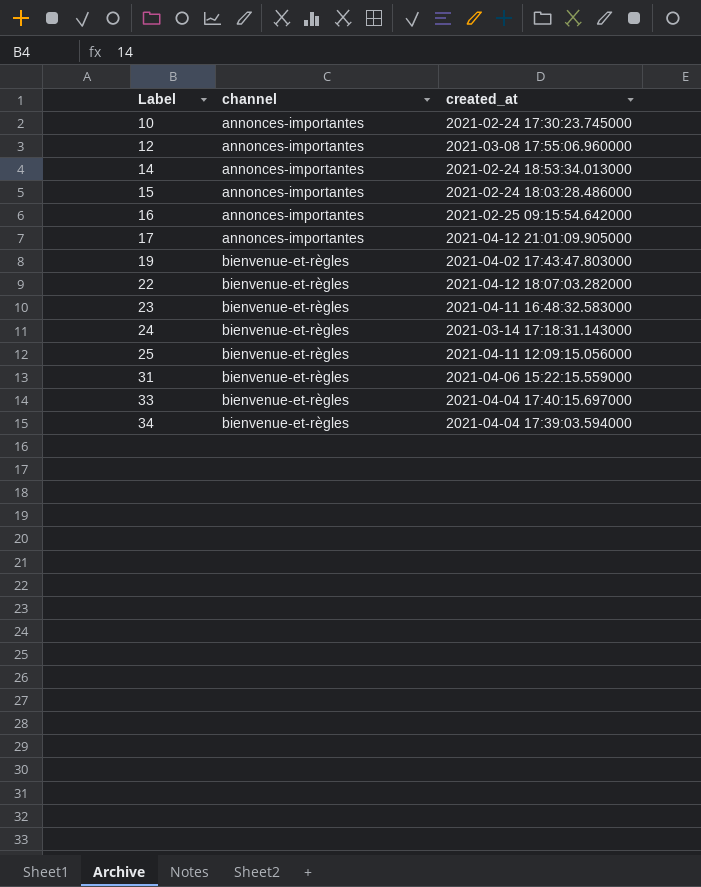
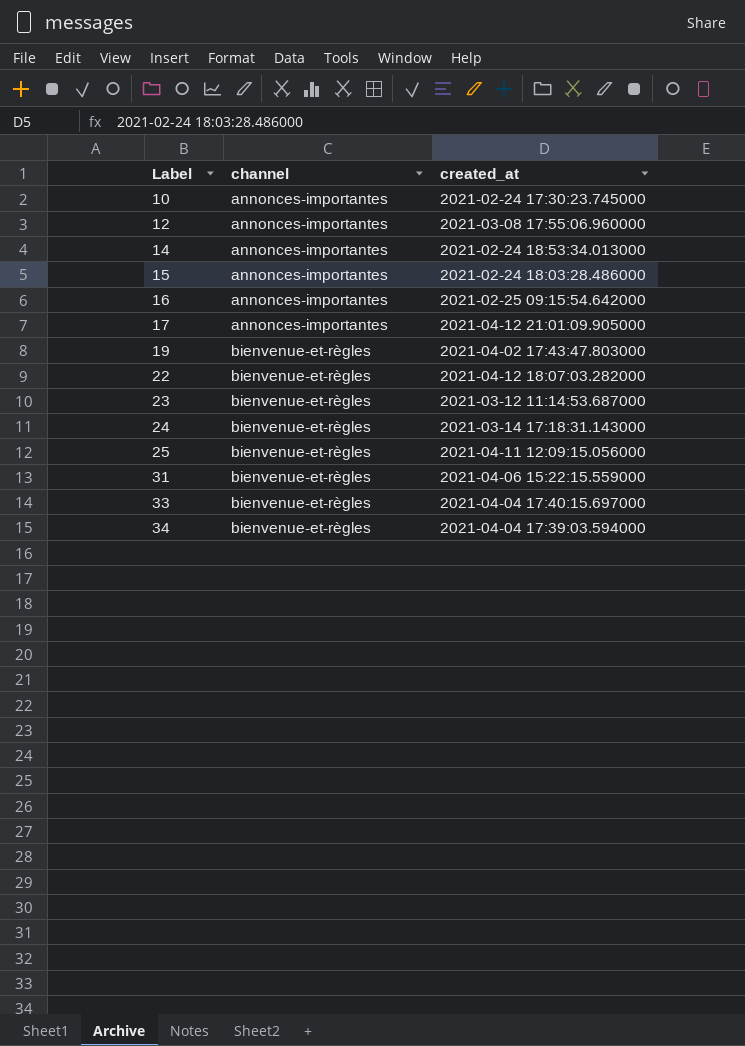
23 | created_at: 2021-04-11 16:48:32.583000 -> 2021-03-12 11:14:53.687000

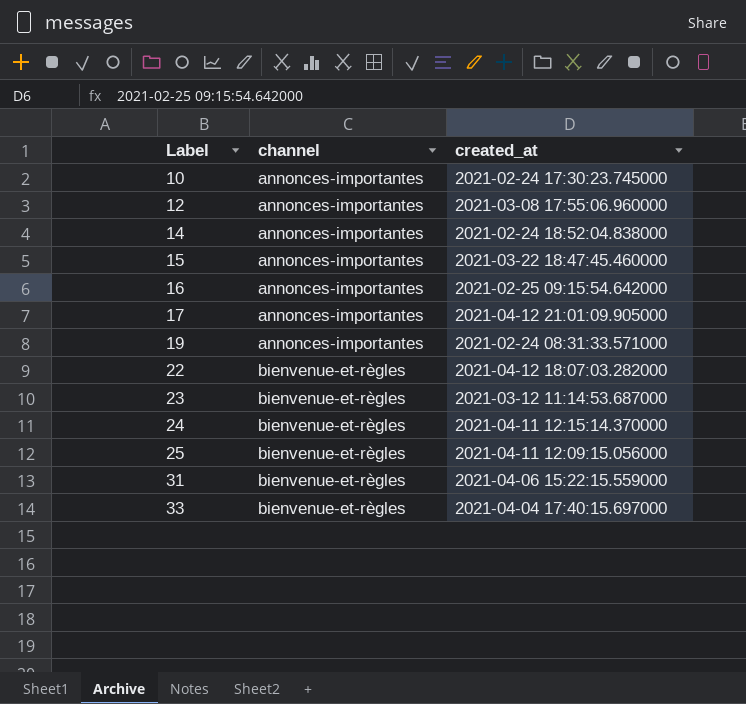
row 34: bienvenue-et-règles | 2021-04-04 17:39:03.594000 -> none
14 | created_at: 2021-02-24 18:53:34.013000 -> 2021-02-24 18:52:04.838000
15 | created_at: 2021-02-24 18:03:28.486000 -> 2021-03-22 18:47:45.460000
19 | channel: bienvenue-et-règles -> annonces-importantes
19 | created_at: 2021-04-02 17:43:47.803000 -> 2021-02-24 08:31:33.571000
24 | created_at: 2021-03-14 17:18:31.143000 -> 2021-04-11 12:15:14.370000

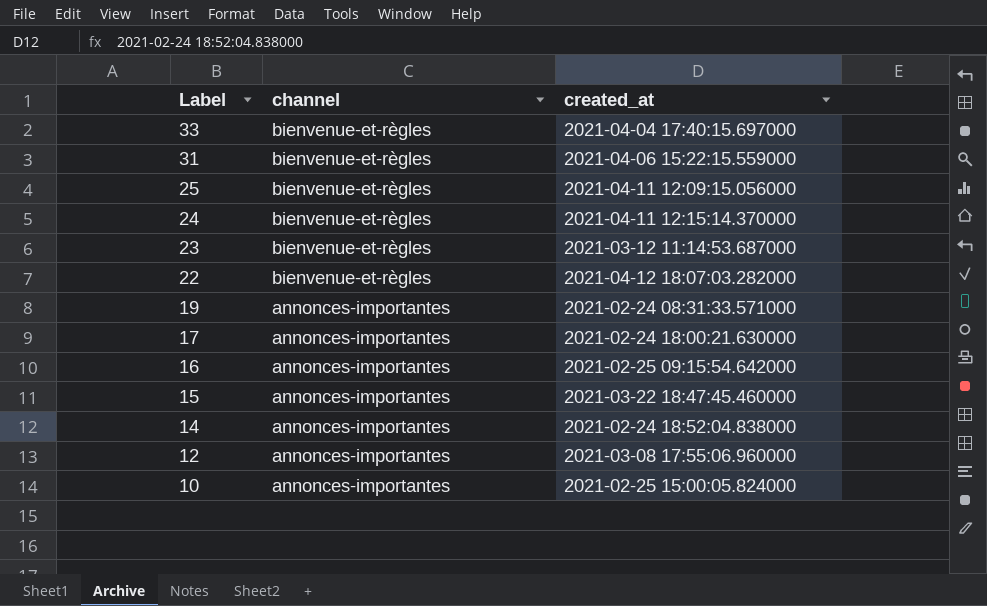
row order: Label ascending -> Label descending
17 | created_at: 2021-04-12 21:01:09.905000 -> 2021-02-24 18:00:21.630000
10 | created_at: 2021-02-24 17:30:23.745000 -> 2021-02-25 15:00:05.824000

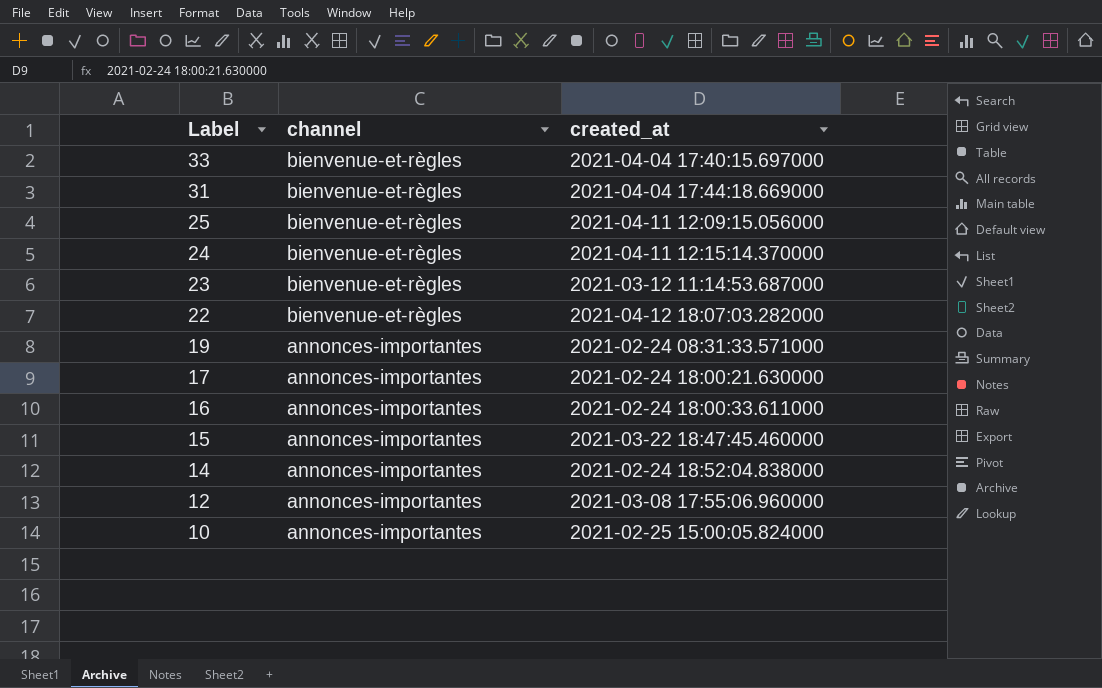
31 | created_at: 2021-04-06 15:22:15.559000 -> 2021-04-04 17:44:18.669000
16 | created_at: 2021-02-25 09:15:54.642000 -> 2021-02-24 18:00:33.611000

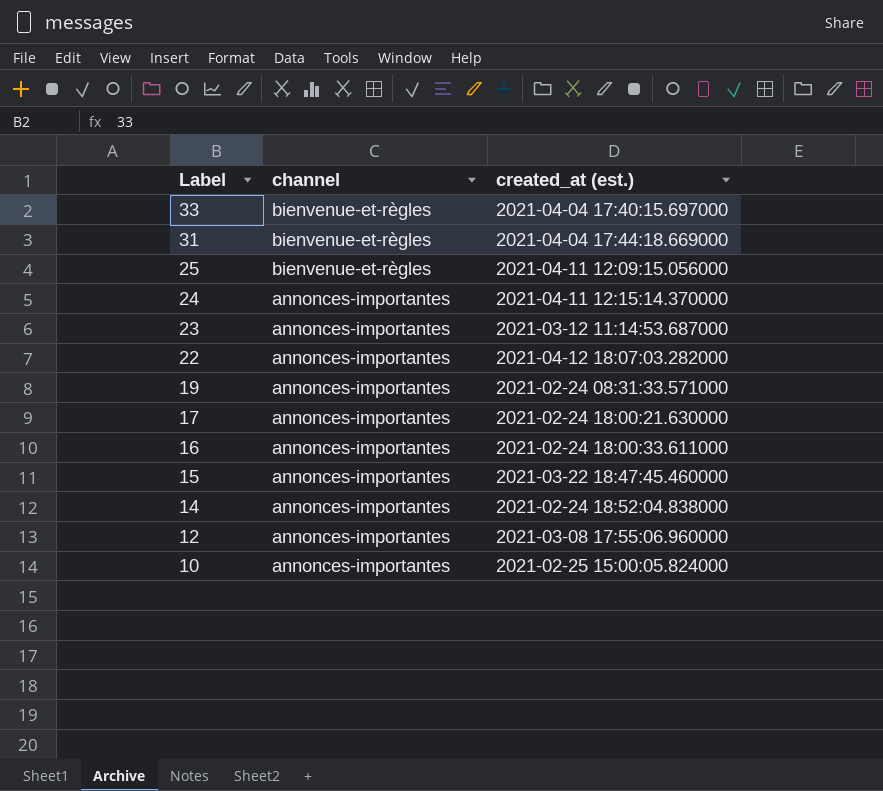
column name: created_at -> created_at (est.)
24 | channel: bienvenue-et-règles -> annonces-importantes
23 | channel: bienvenue-et-règles -> annonces-importantes
22 | channel: bienvenue-et-règles -> annonces-importantes

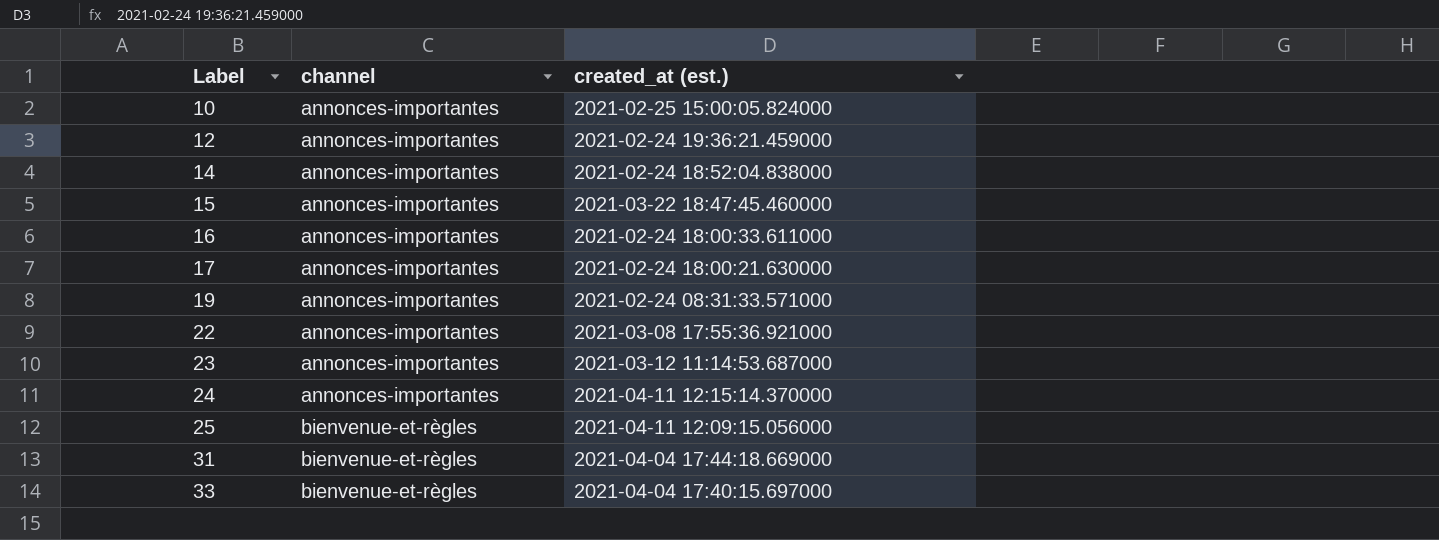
row order: Label descending -> Label ascending
12 | created_at (est.): 2021-03-08 17:55:06.960000 -> 2021-02-24 19:36:21.459000
22 | created_at (est.): 2021-04-12 18:07:03.282000 -> 2021-03-08 17:55:36.921000

